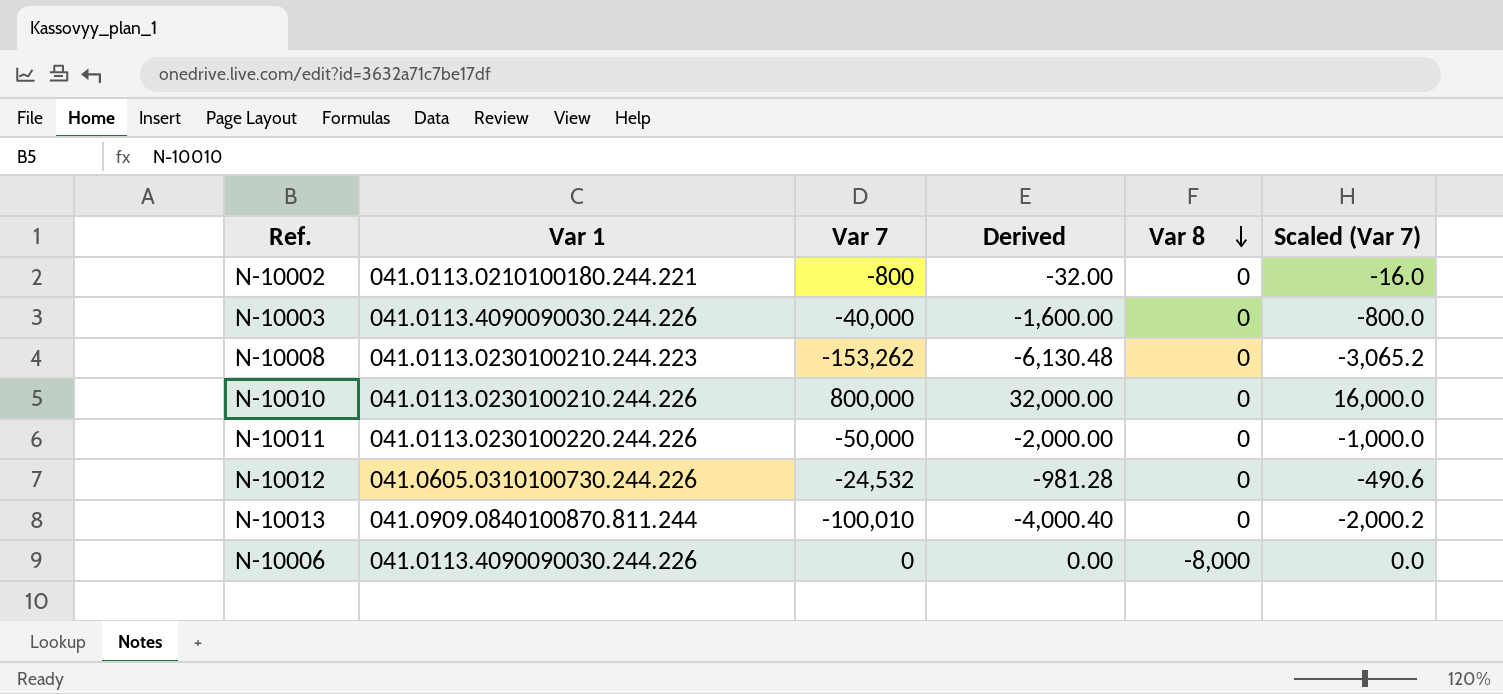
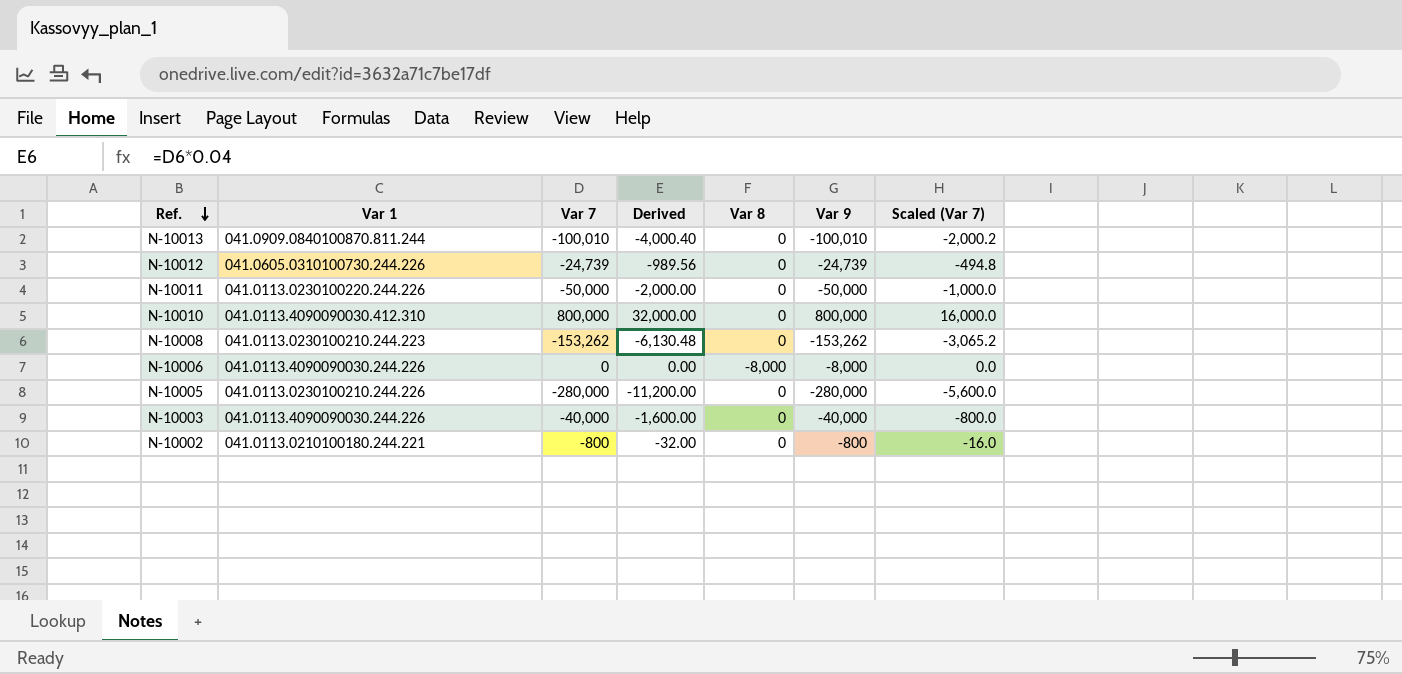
row order: Var 8 descending -> Ref. descending
column Var 9 | formula: none -> [Var 7] + [Var 8]
N-10012 | Var 7: -24,532 -> -24,739
N-10012 | Derived: -981.28 -> -989.56
N-10012 | Scaled (Var 7): -490.6 -> -494.8
N-10010 | Var 1: 041.0113.0230100210.244.226 -> 041.0113.4090090030.412.310
row N-10005: none -> 041.0113.0230100210.244.226 | -280,000 | -11,200.00 | 0 | -280,000 | -5,600.0

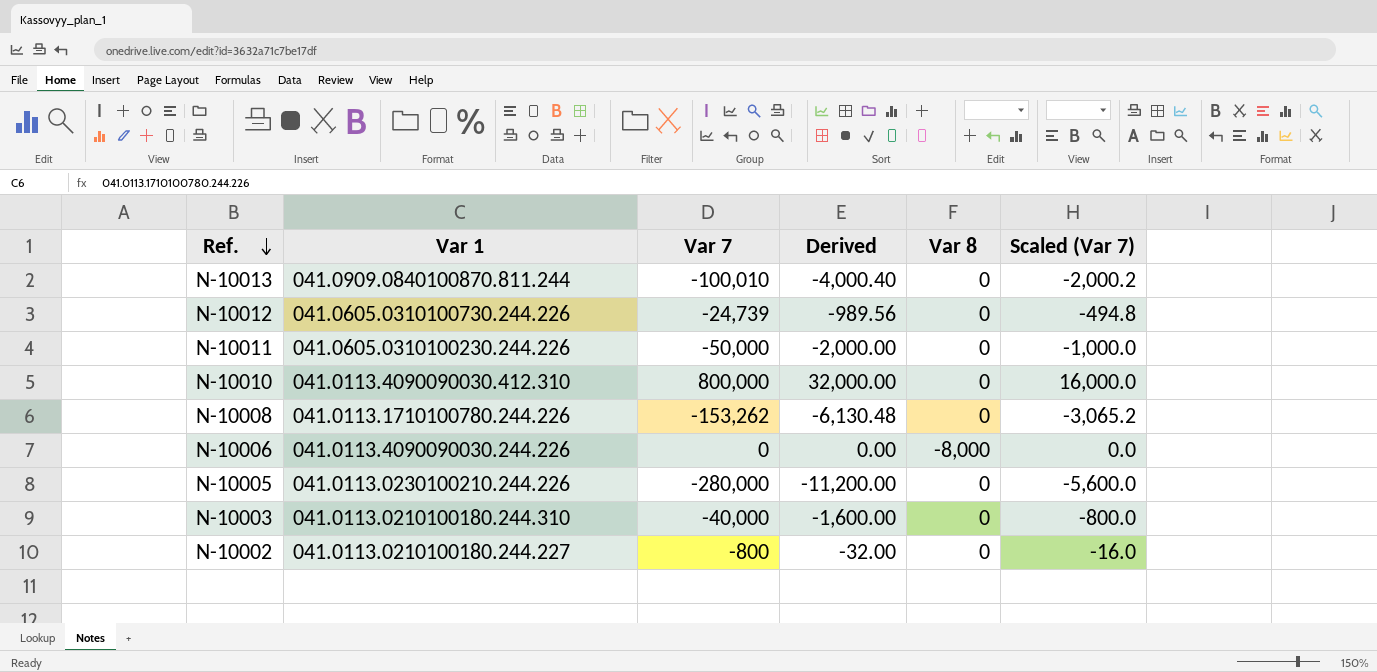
column Var 9 | formula: [Var 7] + [Var 8] -> none
N-10011 | Var 1: 041.0113.0230100220.244.226 -> 041.0605.0310100230.244.226
N-10008 | Var 1: 041.0113.0230100210.244.223 -> 041.0113.1710100780.244.226
N-10003 | Var 1: 041.0113.4090090030.244.226 -> 041.0113.0210100180.244.310
N-10002 | Var 1: 041.0113.0210100180.244.221 -> 041.0113.0210100180.244.227

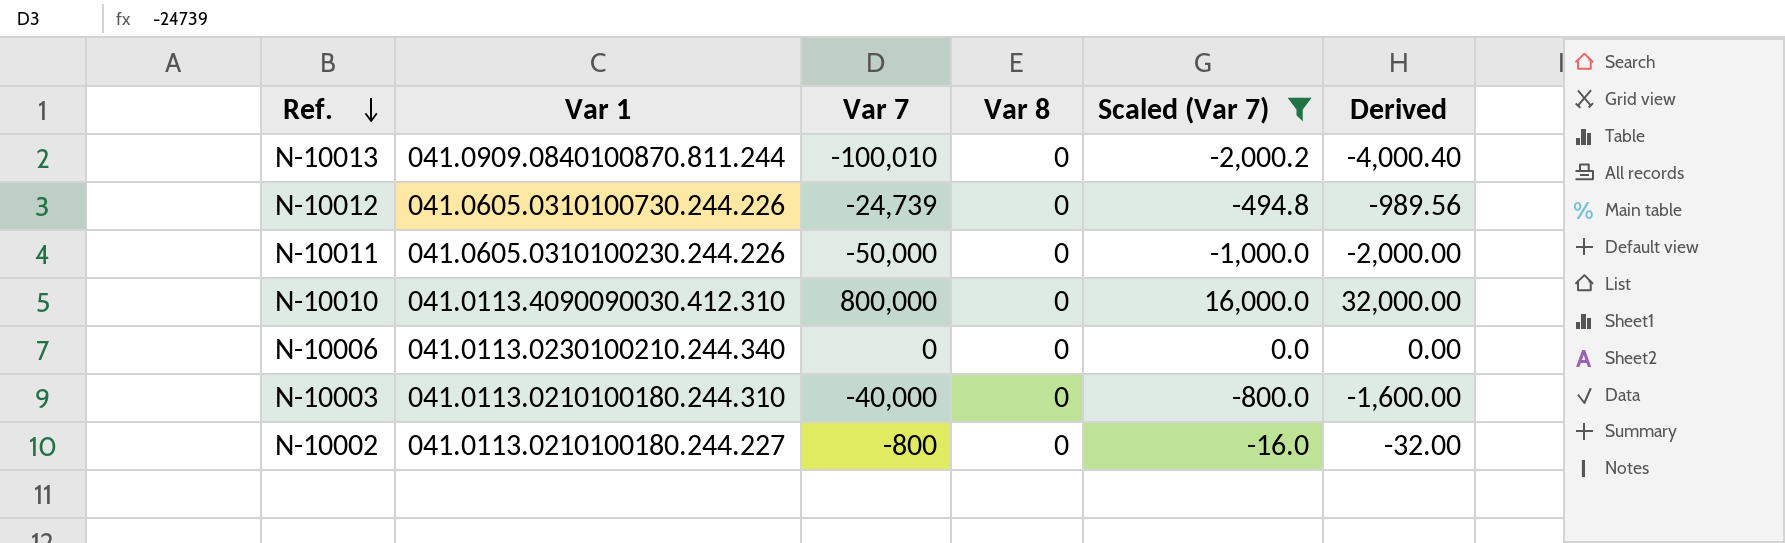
filter: none -> Scaled (Var 7) >= -2,000.2
column Derived | position: 4 -> 6
N-10006 | Var 1: 041.0113.4090090030.244.226 -> 041.0113.0230100210.244.340
N-10006 | Var 8: -8,000 -> 0

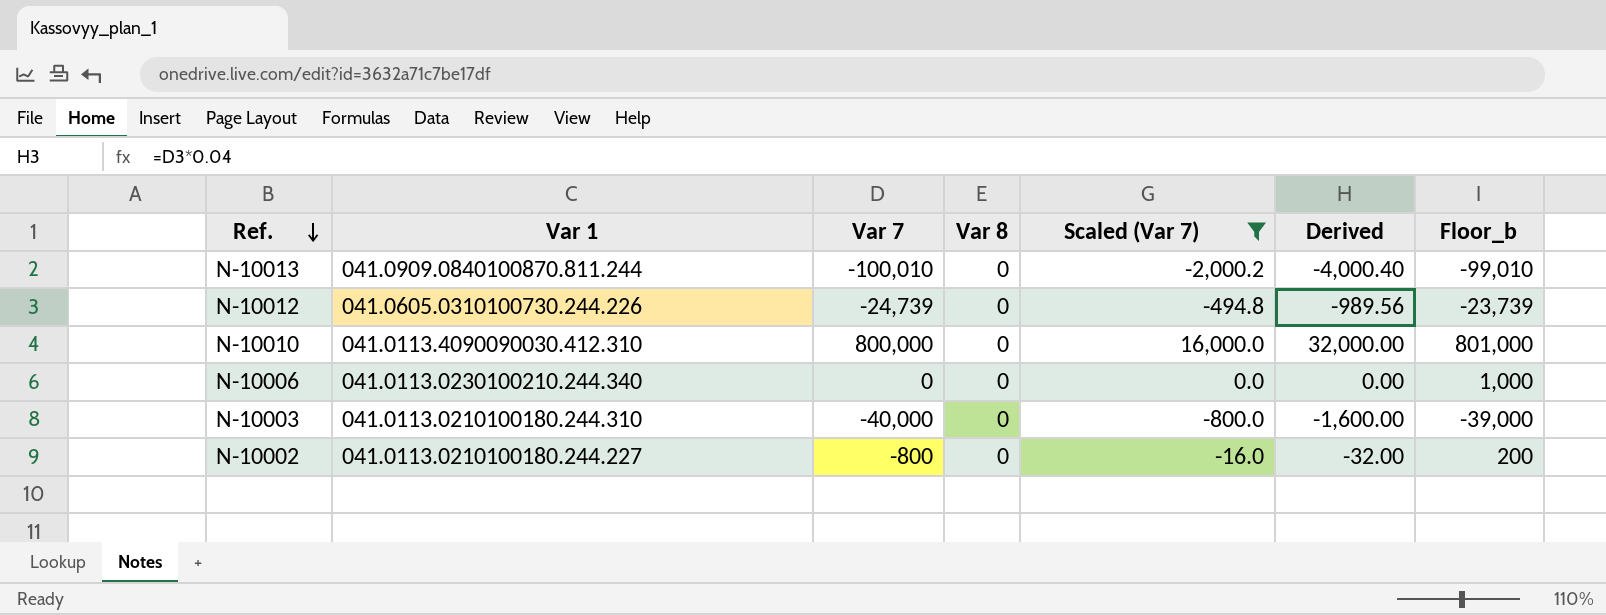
column Floor_b | formula: none -> [Var 7] + 1000
row N-10011: 041.0605.0310100230.244.226 | -50,000 | 0 | -1,000.0 | -2,000.00 -> none

